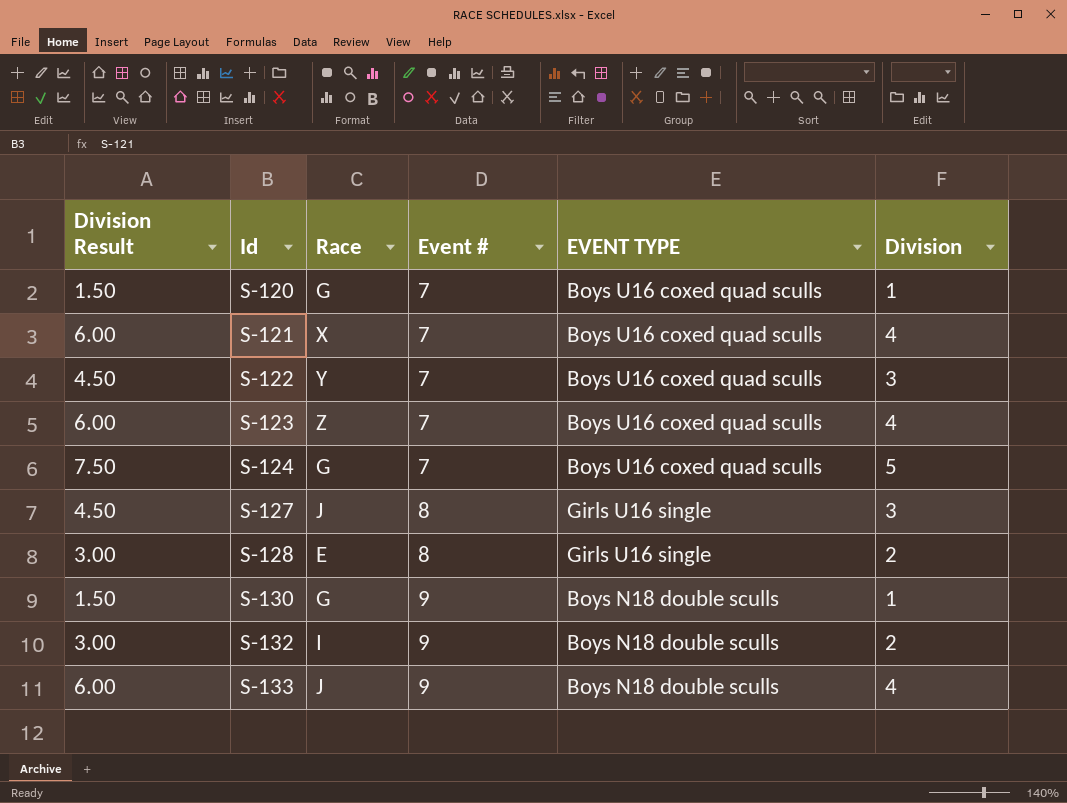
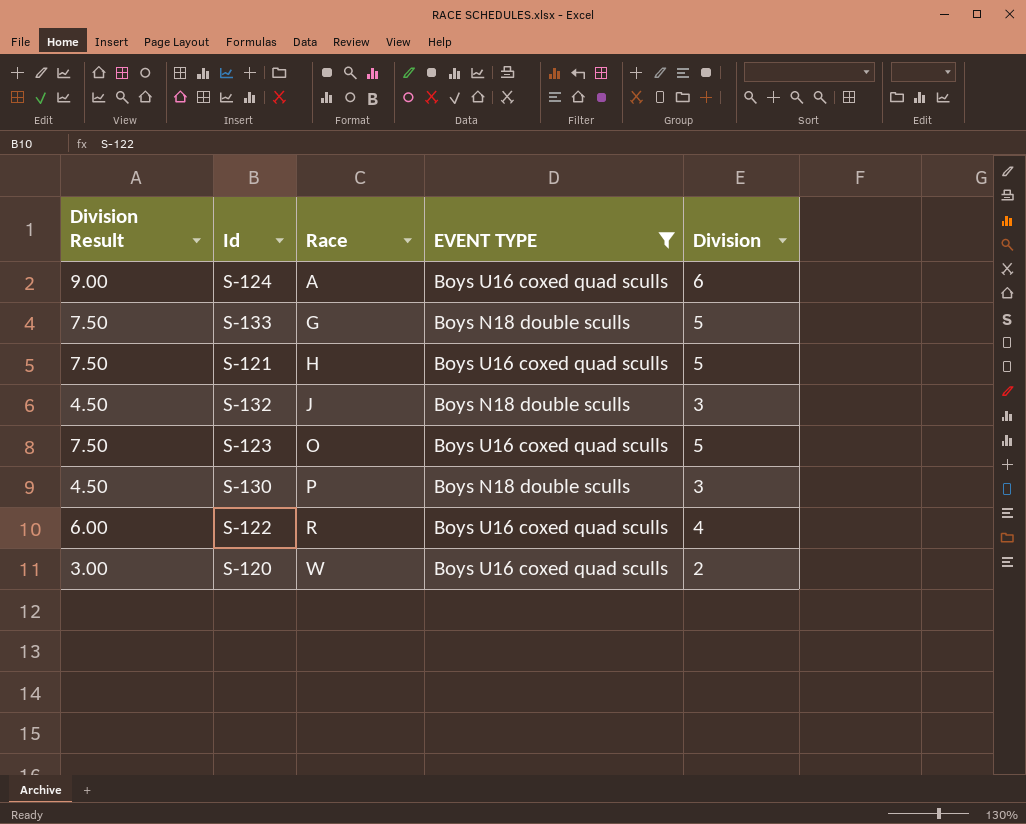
filter: none -> EVENT TYPE != Girls U16 single
row order: Id ascending -> Race ascending
column Event # | position: 4 -> none
S-124 | Division Result: 7.50 -> 9.00
S-124 | Race: G -> A
S-124 | Division: 5 -> 6
S-133 | Division Result: 6.00 -> 7.50
S-133 | Race: J -> G
S-133 | Division: 4 -> 5
S-121 | Division Result: 6.00 -> 7.50
S-121 | Race: X -> H
S-121 | Division: 4 -> 5
S-132 | Division Result: 3.00 -> 4.50
S-132 | Race: I -> J
S-132 | Division: 2 -> 3
S-123 | Division Result: 6.00 -> 7.50
S-123 | Race: Z -> O
S-123 | Division: 4 -> 5
S-130 | Division Result: 1.50 -> 4.50
S-130 | Race: G -> P
S-130 | Division: 1 -> 3
S-122 | Division Result: 4.50 -> 6.00
S-122 | Race: Y -> R
S-122 | Division: 3 -> 4
S-120 | Division Result: 1.50 -> 3.00
S-120 | Race: G -> W
S-120 | Division: 1 -> 2

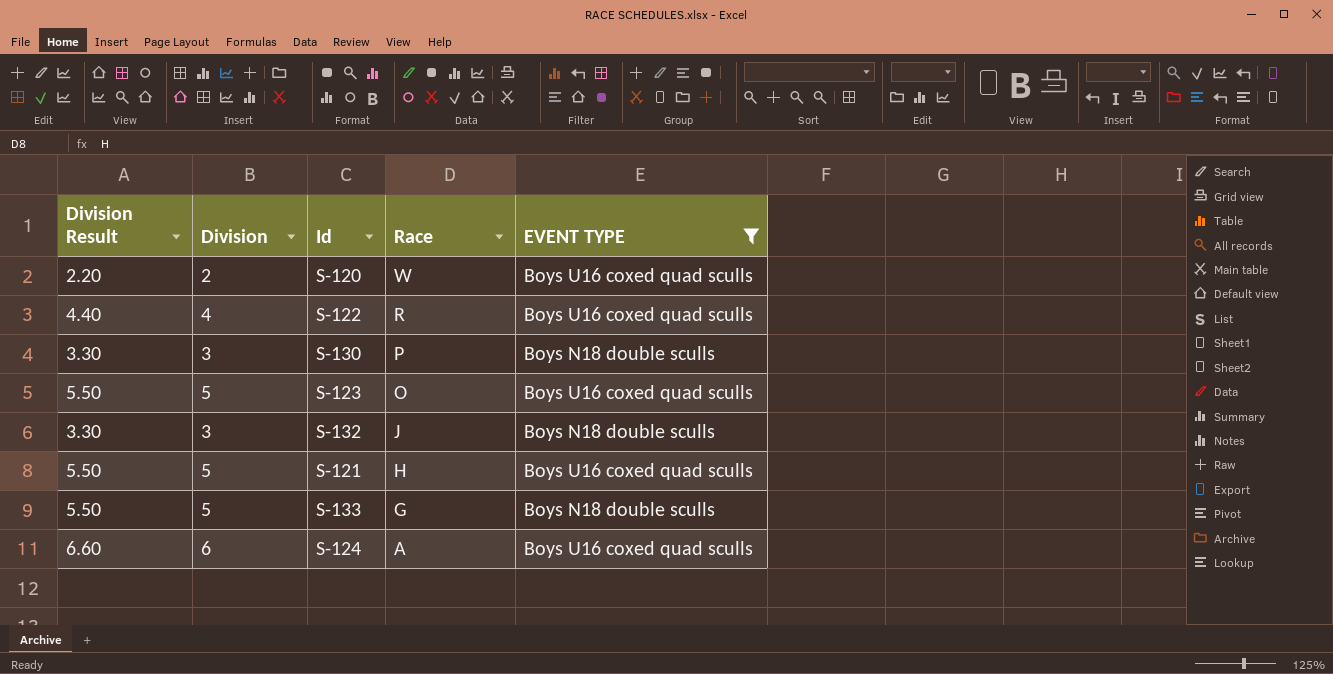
row order: Race ascending -> Race descending
column Division Result | formula: [Division] * 1.5 -> [Division] * 1.1
column Division | position: 5 -> 2

